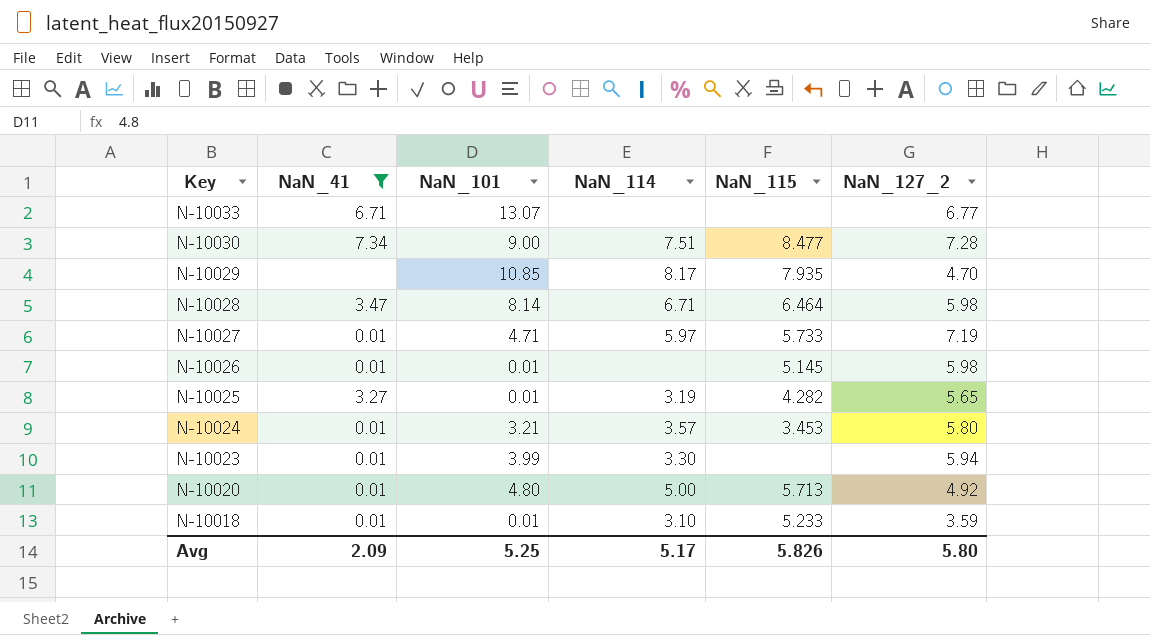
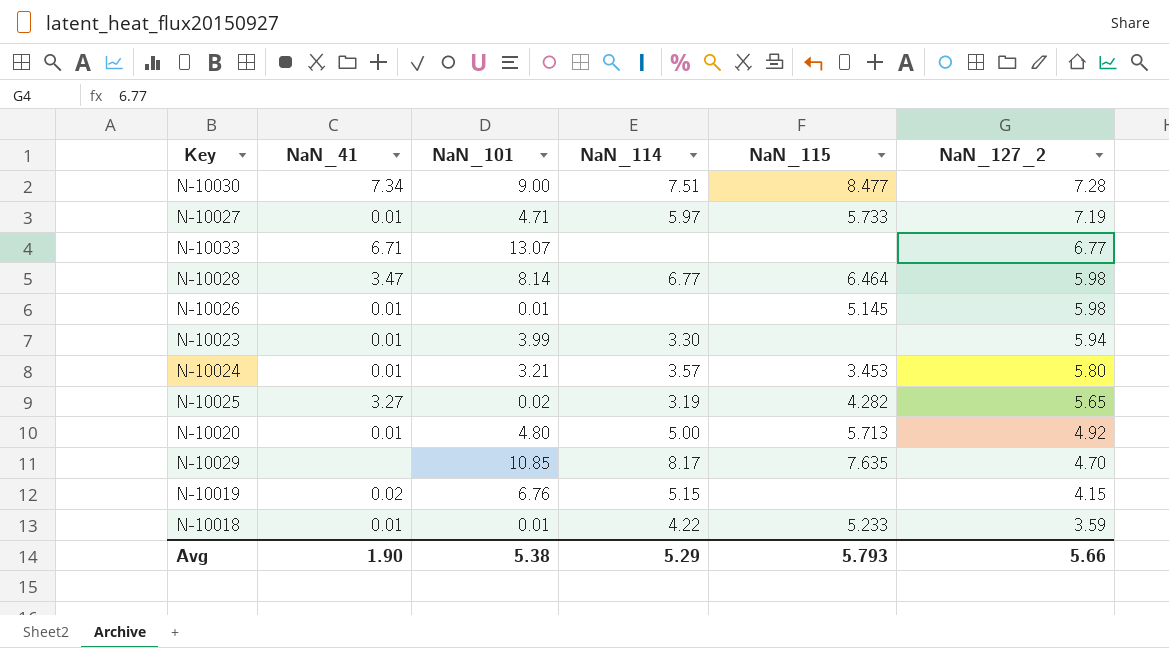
filter: NaN_41 != 0.02 -> none
row order: Key descending -> NaN_127_2 descending
N-10028 | NaN_114: 6.71 -> 6.77
N-10025 | NaN_101: 0.01 -> 0.02
N-10029 | NaN_115: 7.935 -> 7.635
N-10018 | NaN_114: 3.10 -> 4.22
Avg | NaN_41: 2.09 -> 1.90
Avg | NaN_101: 5.25 -> 5.38
Avg | NaN_114: 5.17 -> 5.29
Avg | NaN_115: 5.826 -> 5.793
Avg | NaN_127_2: 5.80 -> 5.66

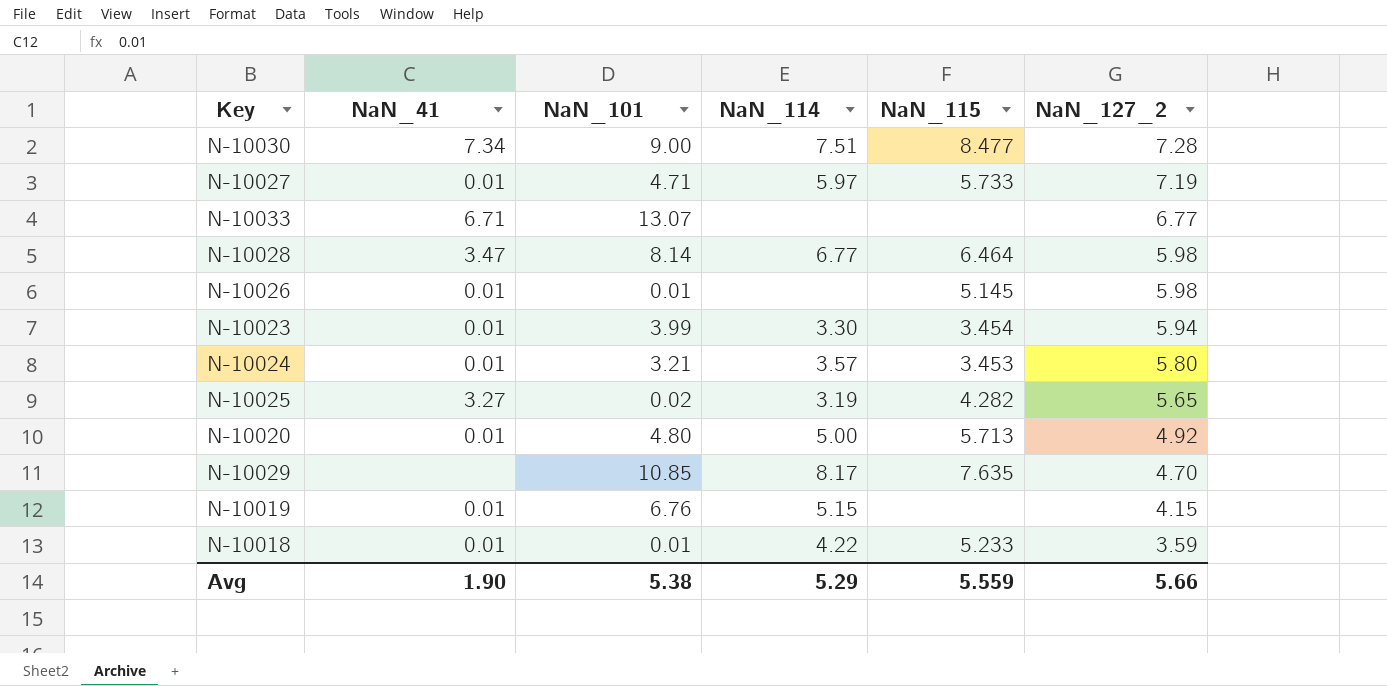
N-10023 | NaN_115: none -> 3.454
N-10019 | NaN_41: 0.02 -> 0.01
Avg | NaN_115: 5.793 -> 5.559

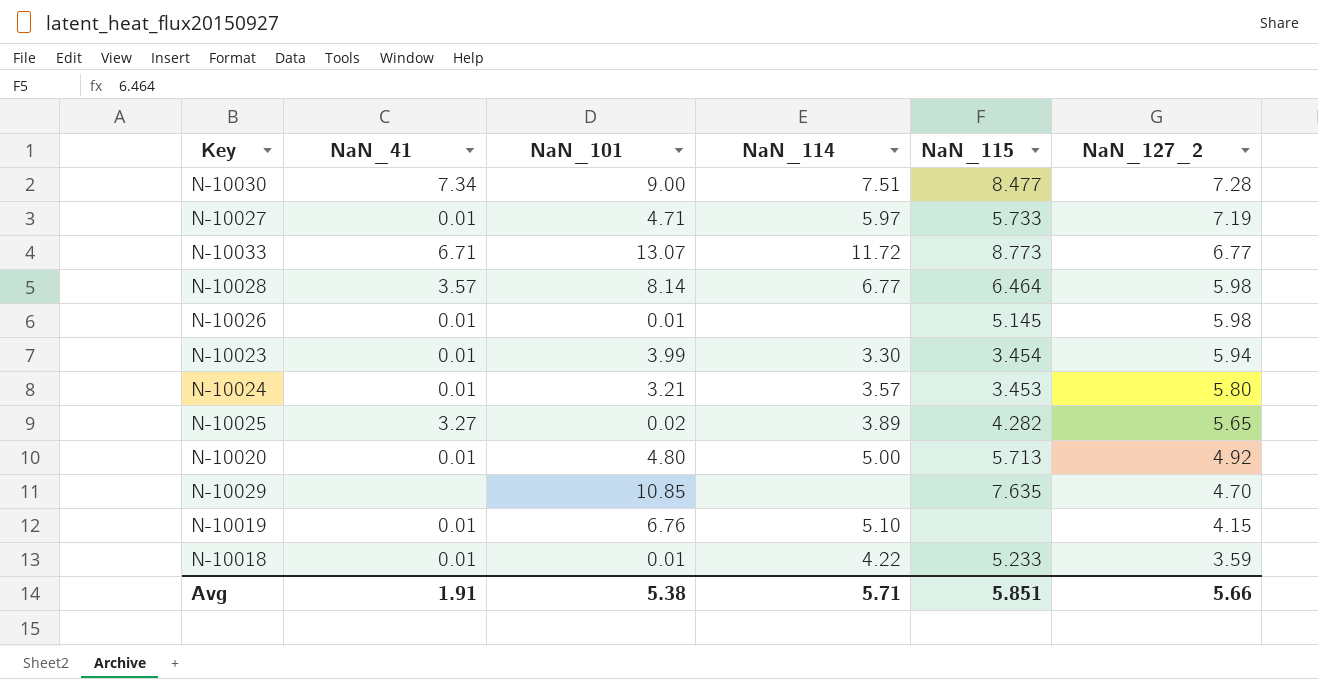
N-10033 | NaN_114: none -> 11.72
N-10033 | NaN_115: none -> 8.773
N-10028 | NaN_41: 3.47 -> 3.57
N-10025 | NaN_114: 3.19 -> 3.89
N-10029 | NaN_114: 8.17 -> none
N-10019 | NaN_114: 5.15 -> 5.10
Avg | NaN_41: 1.90 -> 1.91
Avg | NaN_114: 5.29 -> 5.71
Avg | NaN_115: 5.559 -> 5.851

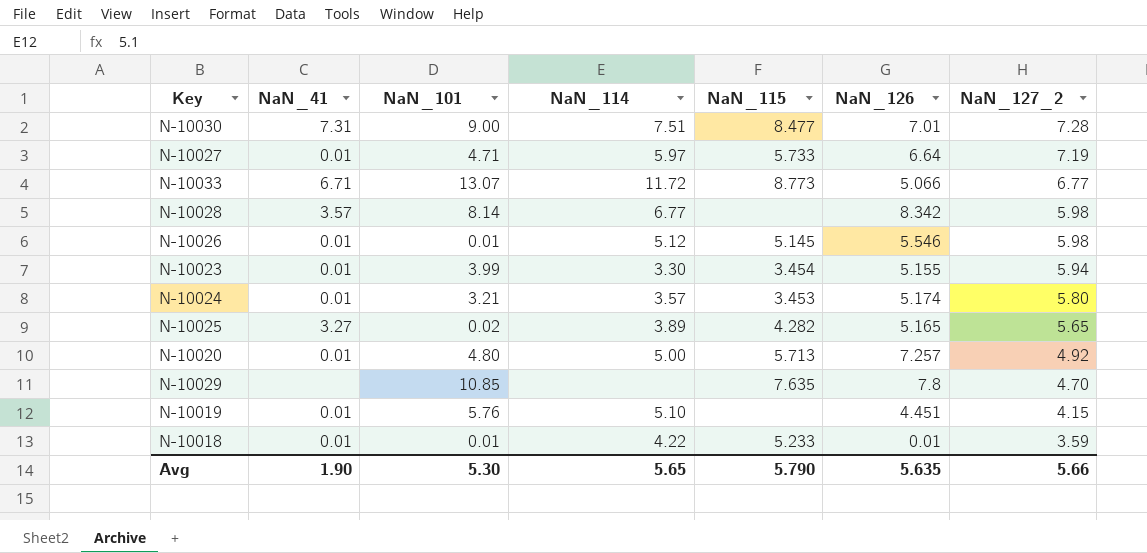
column NaN_126 | position: none -> 6
N-10030 | NaN_41: 7.34 -> 7.31
N-10028 | NaN_115: 6.464 -> none
N-10026 | NaN_114: none -> 5.12
N-10019 | NaN_101: 6.76 -> 5.76
Avg | NaN_41: 1.91 -> 1.90
Avg | NaN_101: 5.38 -> 5.30
Avg | NaN_114: 5.71 -> 5.65
Avg | NaN_115: 5.851 -> 5.790

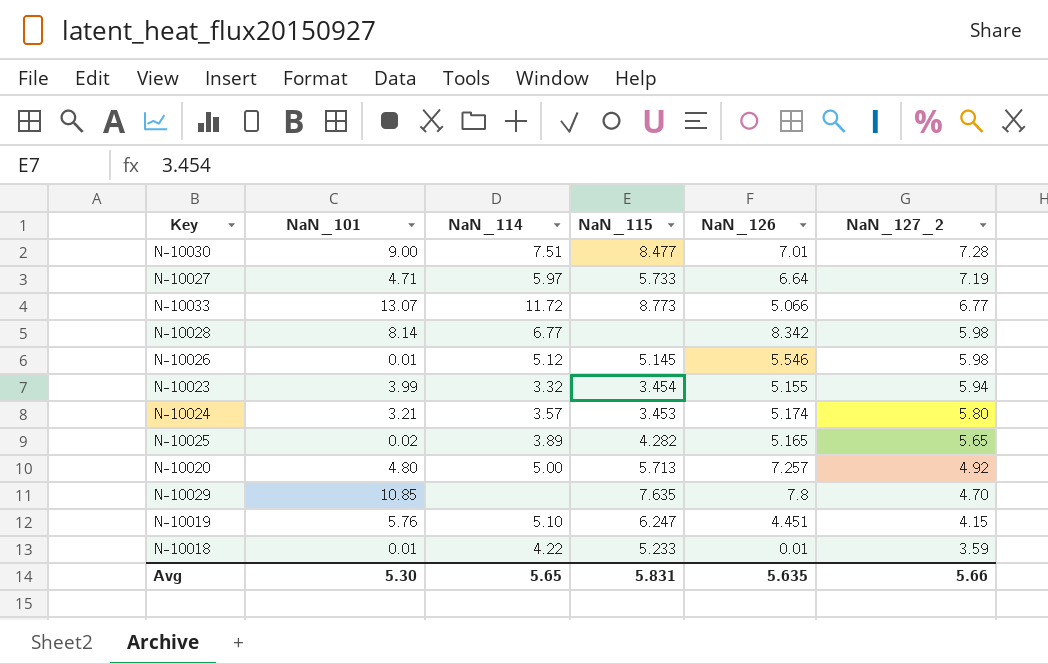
column NaN_41 | position: 2 -> none
N-10023 | NaN_114: 3.30 -> 3.32
N-10019 | NaN_115: none -> 6.247
Avg | NaN_115: 5.790 -> 5.831

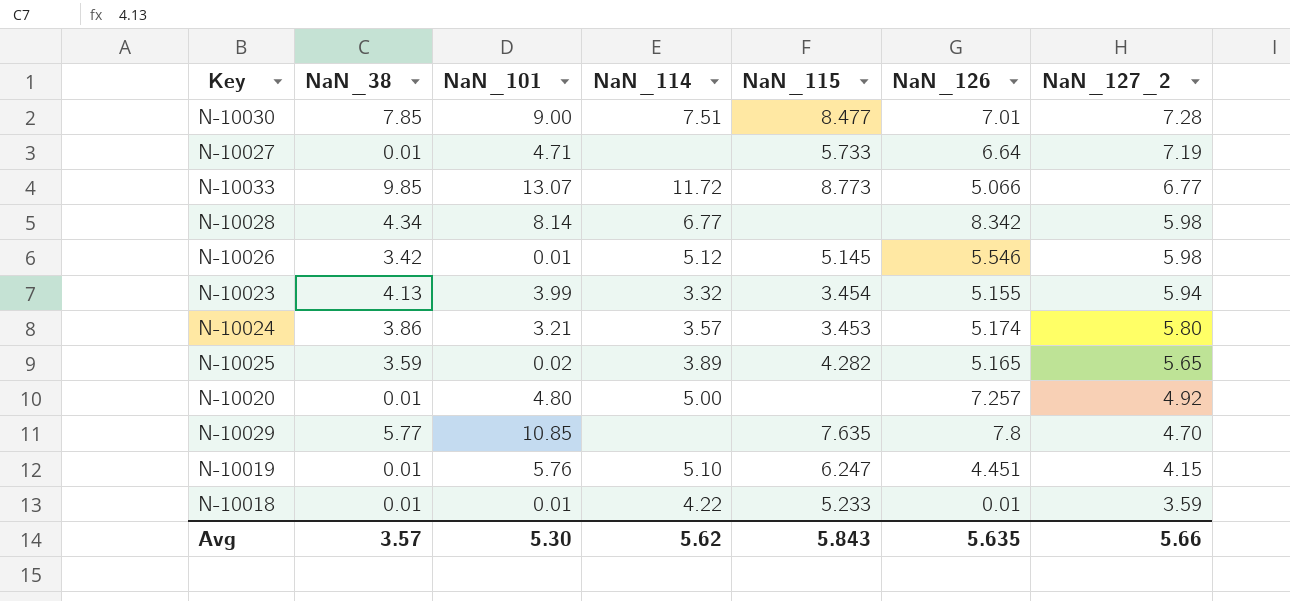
column NaN_38 | position: none -> 2
N-10027 | NaN_114: 5.97 -> none
N-10020 | NaN_115: 5.713 -> none
Avg | NaN_114: 5.65 -> 5.62
Avg | NaN_115: 5.831 -> 5.843

